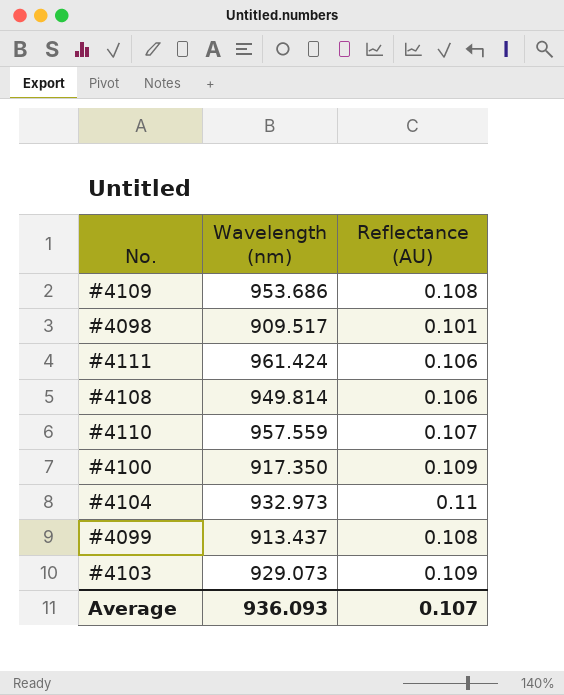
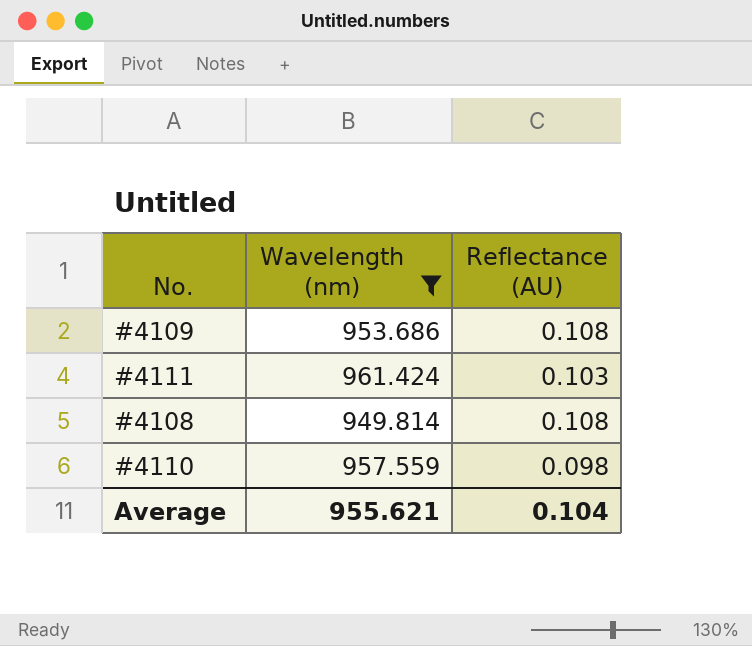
filter: none -> Wavelength (nm) >= 949.814
#4111 | Reflectance (AU): 0.106 -> 0.103
#4108 | Reflectance (AU): 0.106 -> 0.108
#4110 | Reflectance (AU): 0.107 -> 0.098
Average | Wavelength (nm): 936.093 -> 955.621
Average | Reflectance (AU): 0.107 -> 0.104

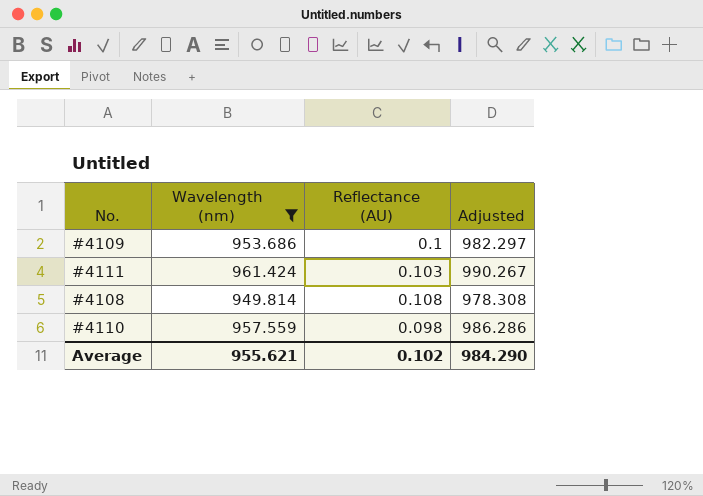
column Adjusted | formula: none -> [Wavelength (nm)] * 1.03
#4109 | Reflectance (AU): 0.108 -> 0.1
Average | Reflectance (AU): 0.104 -> 0.102

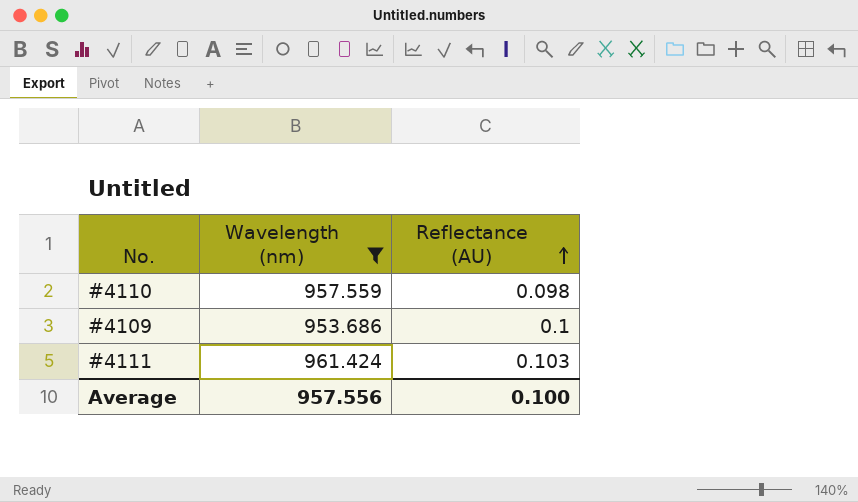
row order: none -> Reflectance (AU) ascending
column Adjusted | formula: [Wavelength (nm)] * 1.03 -> none
row #4108: 949.814 | 0.108 | 978.308 -> none
Average | Wavelength (nm): 955.621 -> 957.556
Average | Reflectance (AU): 0.102 -> 0.100

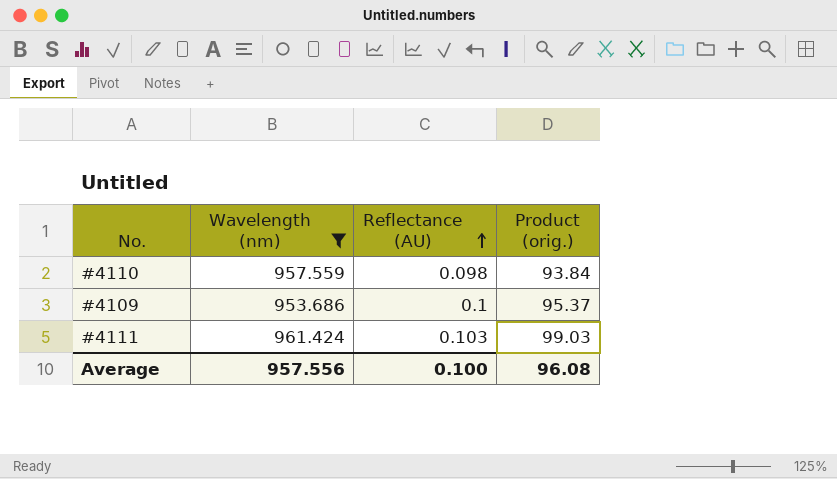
column Product (orig.) | formula: none -> [Wavelength (nm)] * [Reflectance (AU)]

